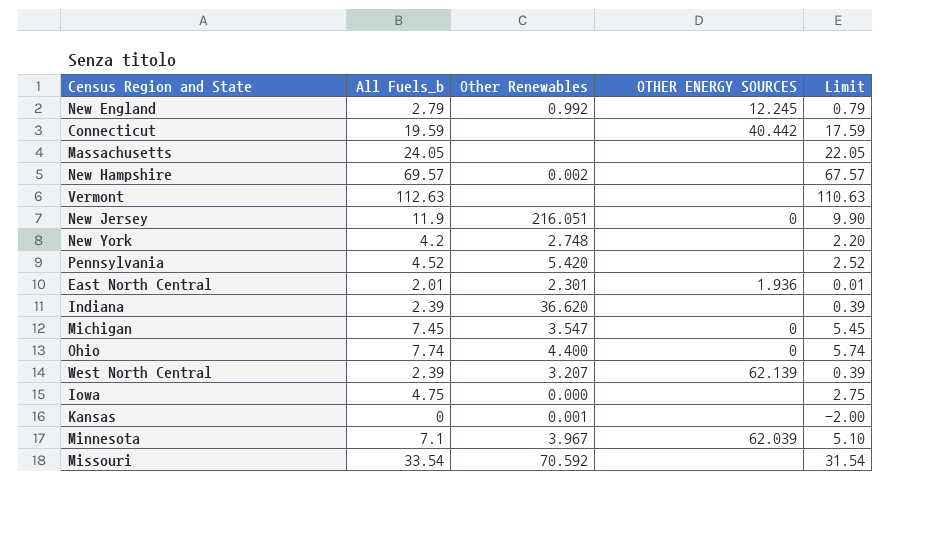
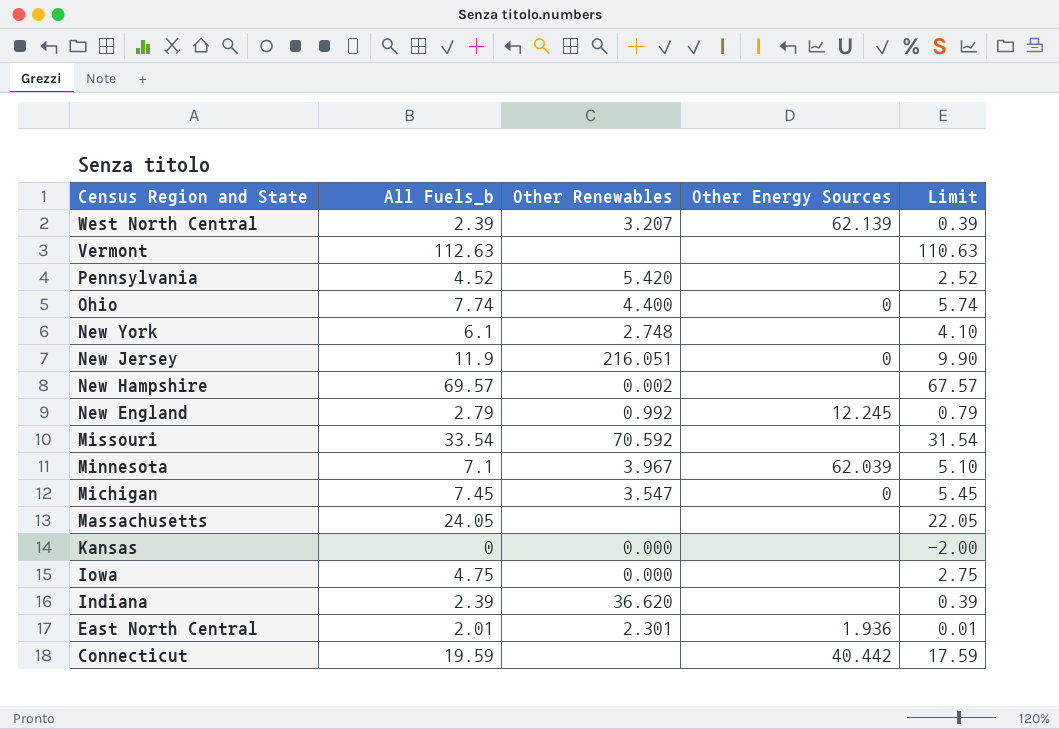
row order: none -> Census Region and State descending
column name: OTHER ENERGY SOURCES -> Other Energy Sources
New York | All Fuels_b: 4.2 -> 6.1
New York | Limit: 2.20 -> 4.10
Kansas | Other Renewables: 0.001 -> 0.000

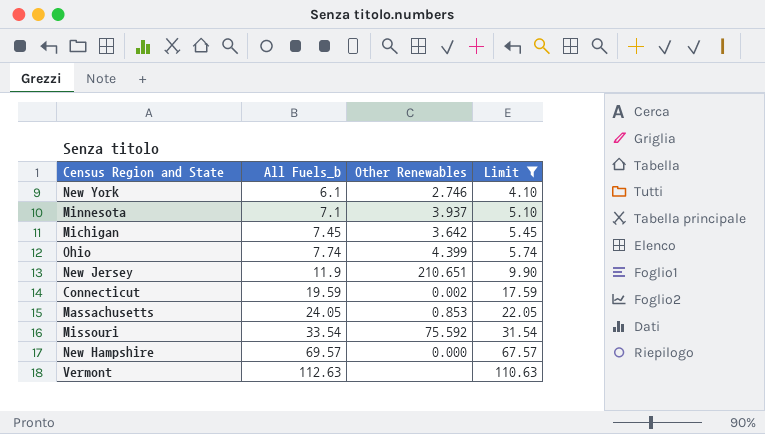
filter: none -> Limit >= 4.10
row order: Census Region and State descending -> All Fuels_b ascending
column Other Energy Sources | position: 4 -> none
New York | Other Renewables: 2.748 -> 2.746
Minnesota | Other Renewables: 3.967 -> 3.937
Michigan | Other Renewables: 3.547 -> 3.642
Ohio | Other Renewables: 4.400 -> 4.399
New Jersey | Other Renewables: 216.051 -> 210.651
Connecticut | Other Renewables: none -> 0.002
Massachusetts | Other Renewables: none -> 0.853
Missouri | Other Renewables: 70.592 -> 75.592
New Hampshire | Other Renewables: 0.002 -> 0.000

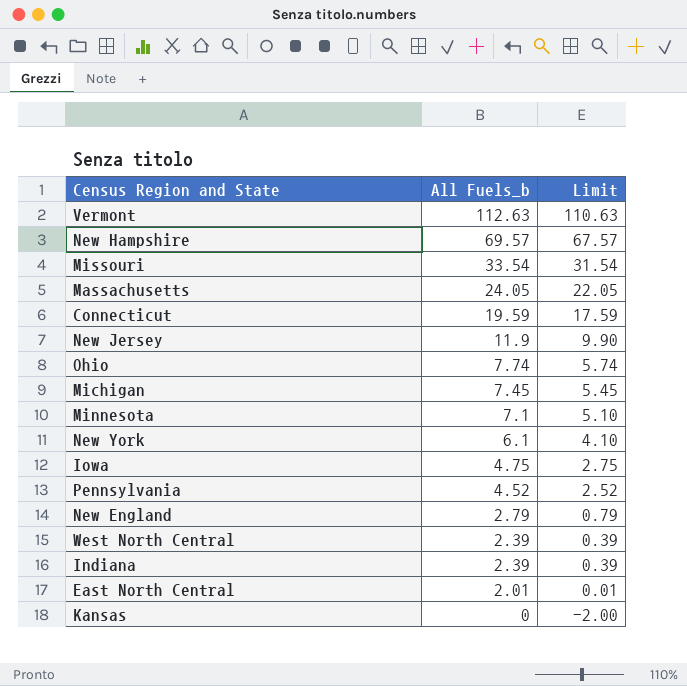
filter: Limit >= 4.10 -> none
row order: All Fuels_b ascending -> All Fuels_b descending
column Other Renewables | position: 3 -> none

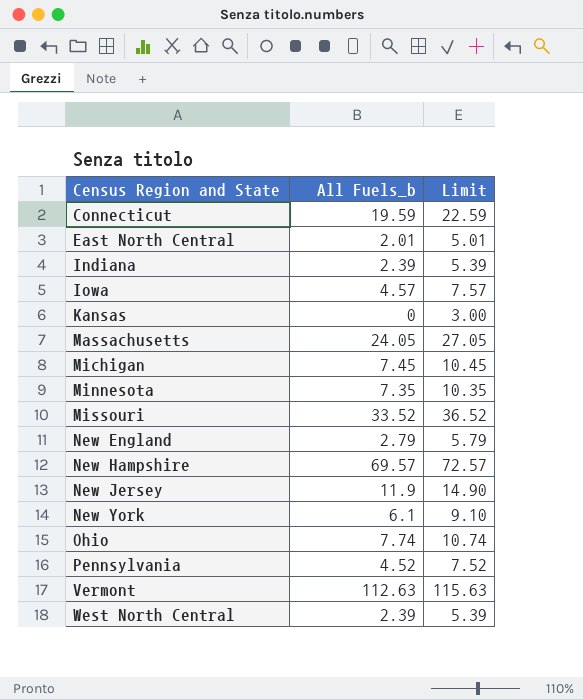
row order: All Fuels_b descending -> Census Region and State ascending
column Limit | formula: [All Fuels_b] - 2 -> [All Fuels_b] + 3
Iowa | All Fuels_b: 4.75 -> 4.57
Minnesota | All Fuels_b: 7.1 -> 7.35
Missouri | All Fuels_b: 33.54 -> 33.52

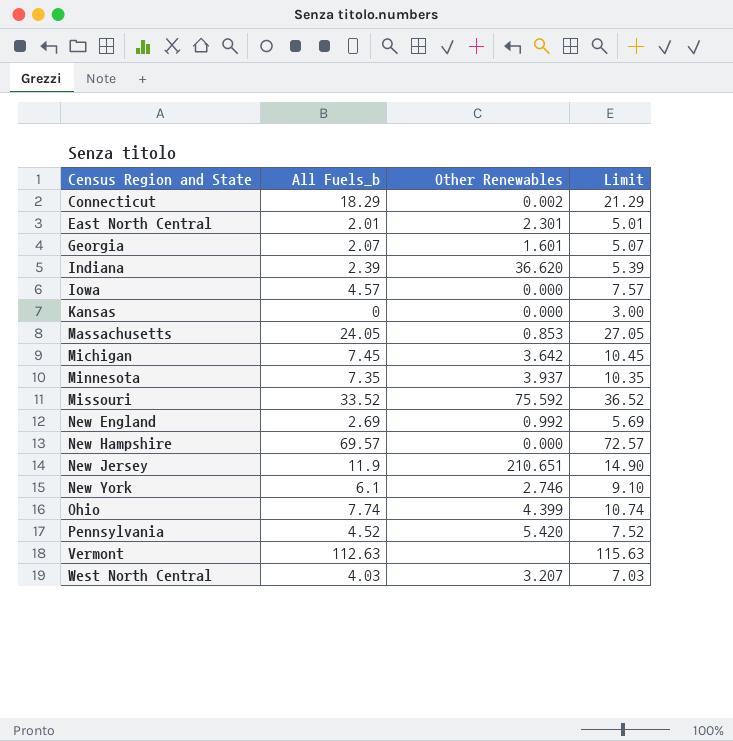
column Other Renewables | position: none -> 3
Connecticut | All Fuels_b: 19.59 -> 18.29
Connecticut | Limit: 22.59 -> 21.29
row Georgia: none -> 2.07 | 1.601 | 5.07
New England | All Fuels_b: 2.79 -> 2.69
New England | Limit: 5.79 -> 5.69
West North Central | All Fuels_b: 2.39 -> 4.03
West North Central | Limit: 5.39 -> 7.03

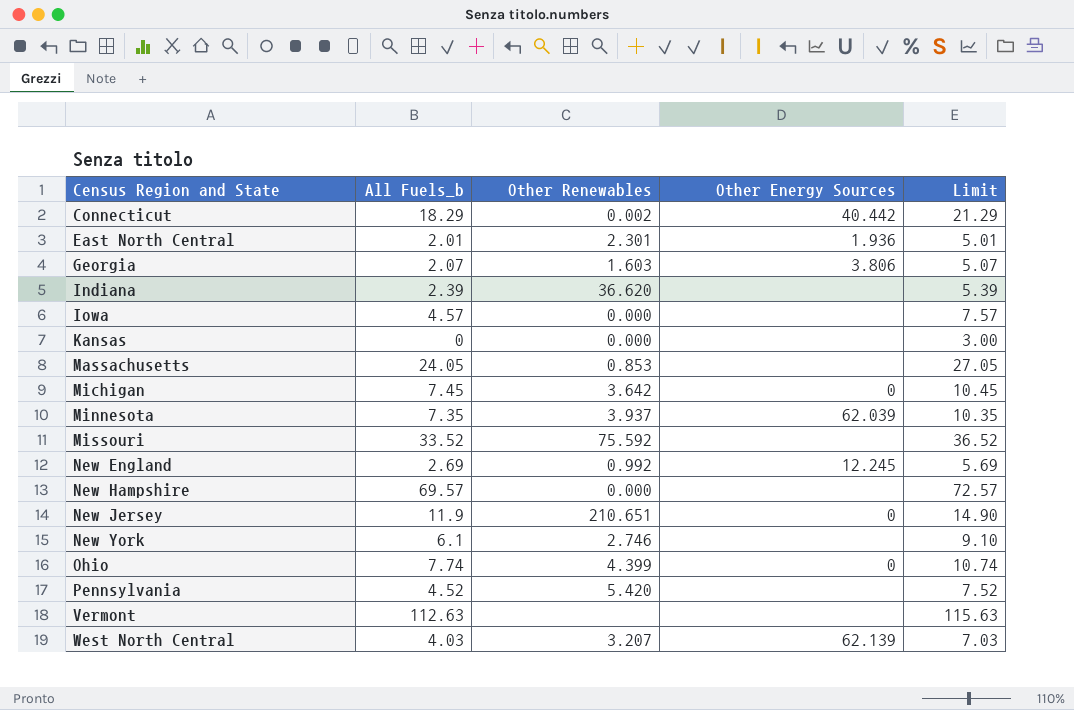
column Other Energy Sources | position: none -> 4
Georgia | Other Renewables: 1.601 -> 1.603

